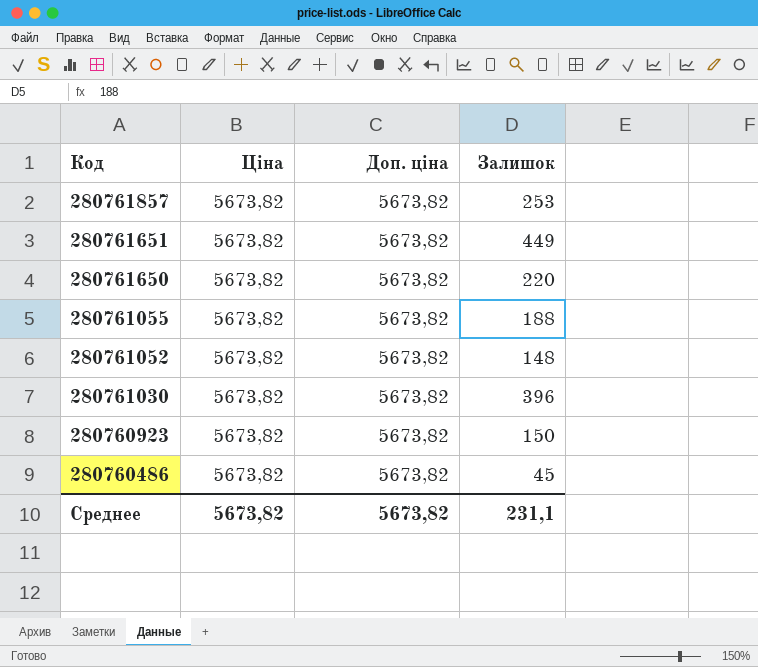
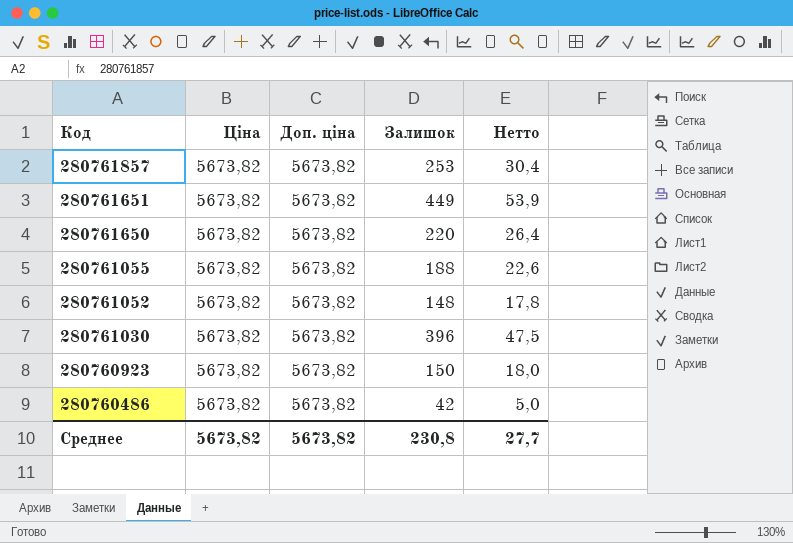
column Нетто | formula: none -> [Залишок] * 0,12
280760486 | Залишок: 45 -> 42
Среднее | Залишок: 231,1 -> 230,8

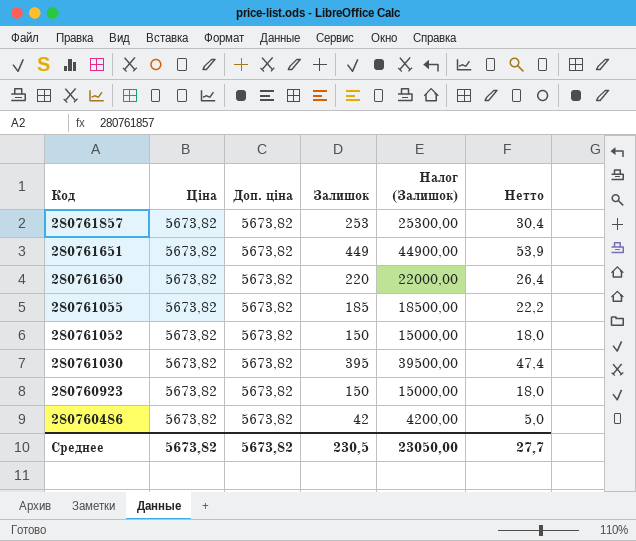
column Налог (Залишок) | formula: none -> [Залишок] * 100
280761055 | Залишок: 188 -> 185
280761055 | Нетто: 22,6 -> 22,2
280761052 | Залишок: 148 -> 150
280761052 | Нетто: 17,8 -> 18,0
280761030 | Залишок: 396 -> 395
280761030 | Нетто: 47,5 -> 47,4
Среднее | Залишок: 230,8 -> 230,5

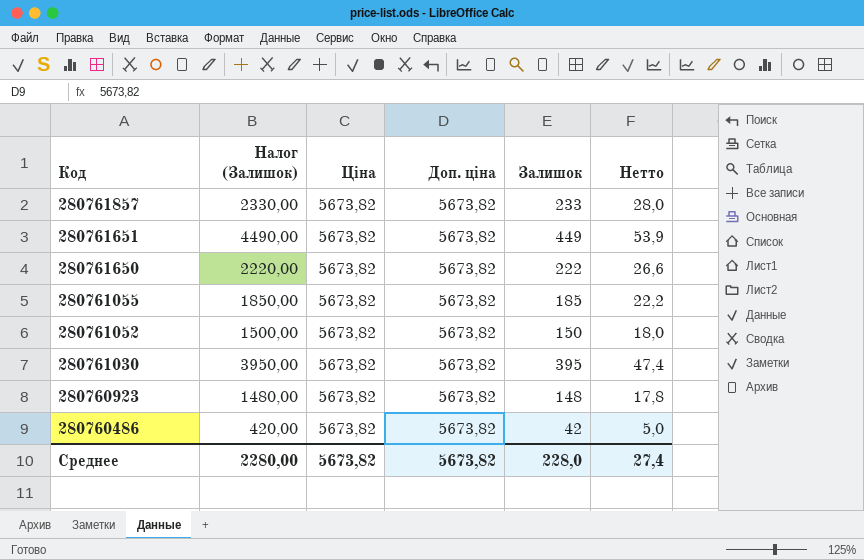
column Налог (Залишок) | formula: [Залишок] * 100 -> [Залишок] * 10
column Налог (Залишок) | position: 5 -> 2
280761857 | Залишок: 253 -> 233
280761857 | Нетто: 30,4 -> 28,0
280761650 | Залишок: 220 -> 222
280761650 | Нетто: 26,4 -> 26,6
280760923 | Залишок: 150 -> 148
280760923 | Нетто: 18,0 -> 17,8
Среднее | Налог (Залишок): 23050,00 -> 2280,00
Среднее | Залишок: 230,5 -> 228,0
Среднее | Нетто: 27,7 -> 27,4

